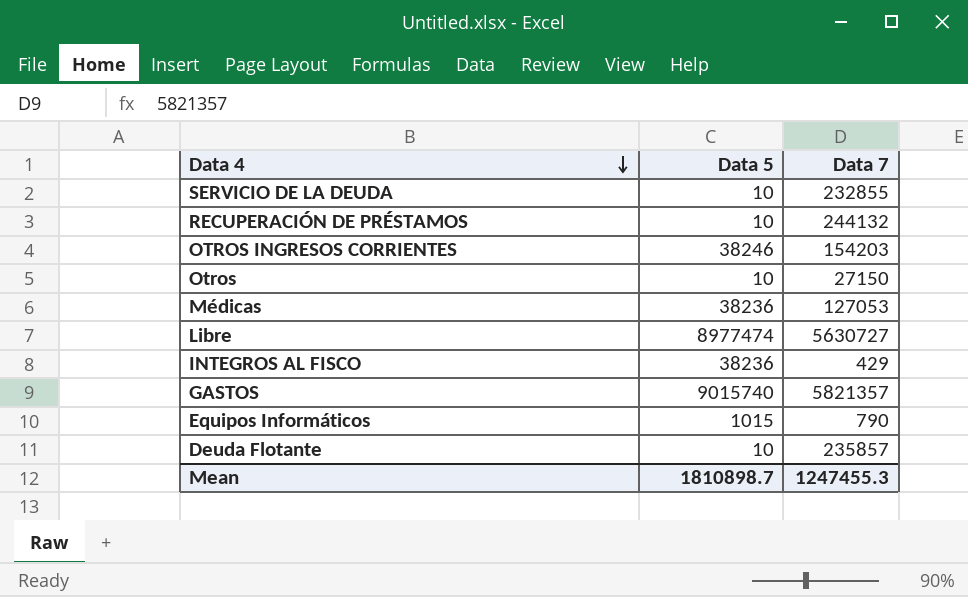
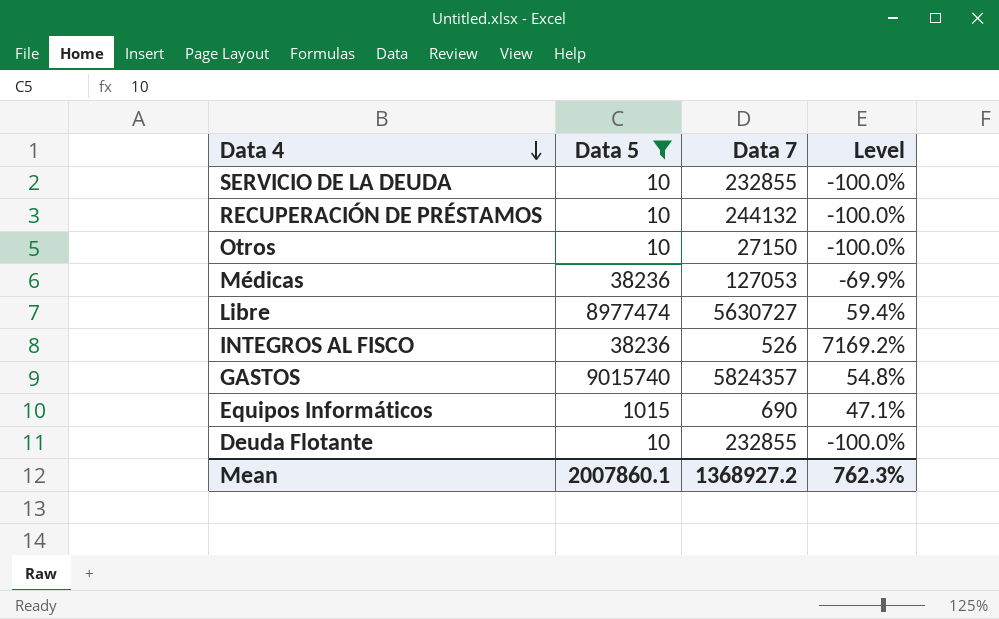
filter: none -> Data 5 != 38246
column Level | formula: none -> ([Data 5] - [Data 7]) / [Data 7]
INTEGROS AL FISCO | Data 7: 429 -> 526
GASTOS | Data 7: 5821357 -> 5824357
Equipos Informáticos | Data 7: 790 -> 690
Deuda Flotante | Data 7: 235857 -> 232855
Mean | Data 5: 1810898.7 -> 2007860.1
Mean | Data 7: 1247455.3 -> 1368927.2

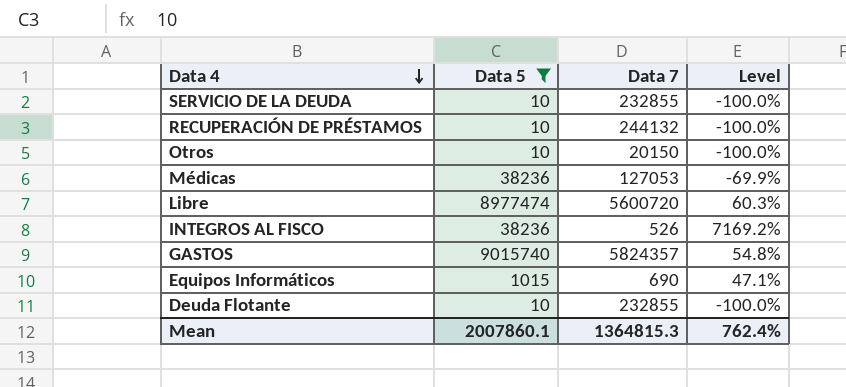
Otros | Data 7: 27150 -> 20150
Libre | Data 7: 5630727 -> 5600720
Libre | Level: 59.4% -> 60.3%
Mean | Data 7: 1368927.2 -> 1364815.3
Mean | Level: 762.3% -> 762.4%

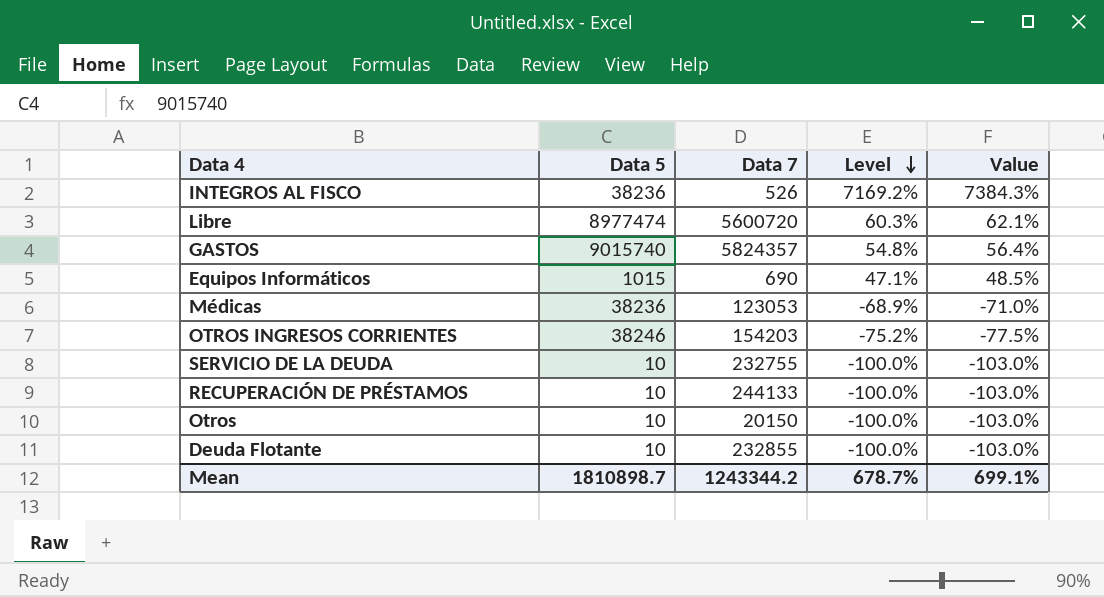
filter: Data 5 != 38246 -> none
row order: Data 4 descending -> Level descending
column Value | formula: none -> [Level] * 1.03
Médicas | Data 7: 127053 -> 123053
Médicas | Level: -69.9% -> -68.9%
SERVICIO DE LA DEUDA | Data 7: 232855 -> 232755
RECUPERACIÓN DE PRÉSTAMOS | Data 7: 244132 -> 244133
Mean | Data 5: 2007860.1 -> 1810898.7
Mean | Data 7: 1364815.3 -> 1243344.2
Mean | Level: 762.4% -> 678.7%

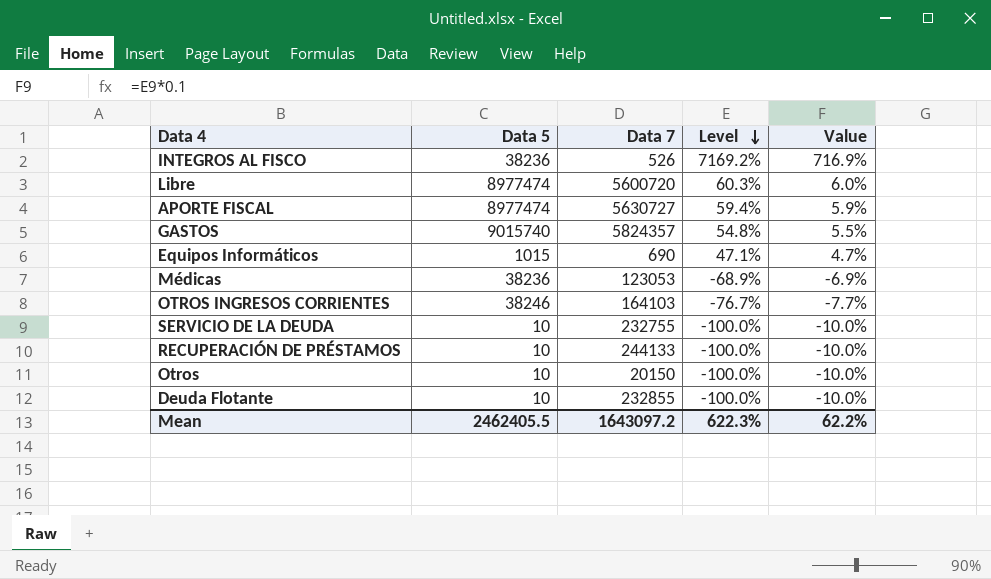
column Value | formula: [Level] * 1.03 -> [Level] * 0.1
row APORTE FISCAL: none -> 8977474 | 5630727 | 59.4% | 5.9%
OTROS INGRESOS CORRIENTES | Data 7: 154203 -> 164103
OTROS INGRESOS CORRIENTES | Level: -75.2% -> -76.7%
Mean | Data 5: 1810898.7 -> 2462405.5
Mean | Data 7: 1243344.2 -> 1643097.2
Mean | Level: 678.7% -> 622.3%
Mean | Value: 699.1% -> 62.2%

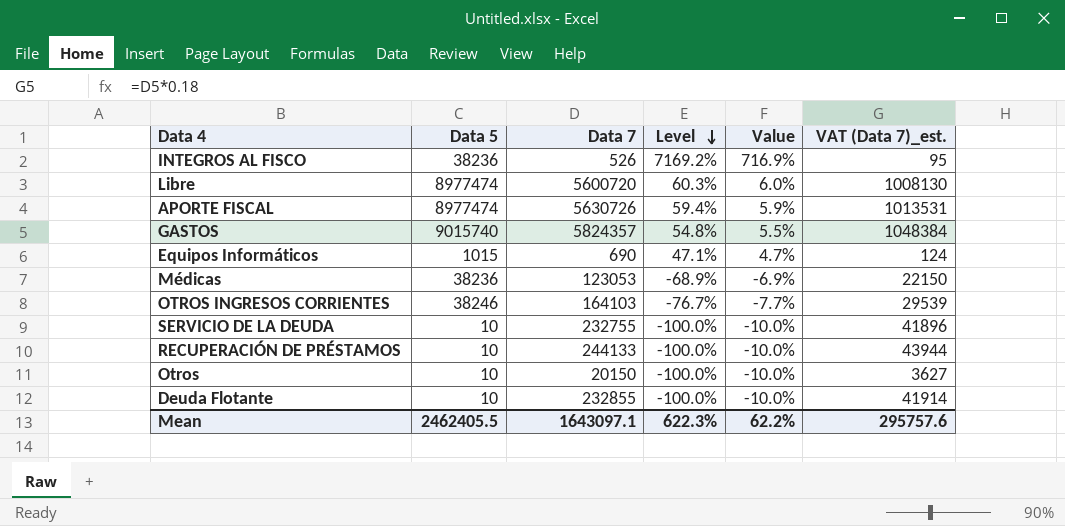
column VAT (Data 7)_est. | formula: none -> [Data 7] * 0.18
APORTE FISCAL | Data 7: 5630727 -> 5630726
Mean | Data 7: 1643097.2 -> 1643097.1

